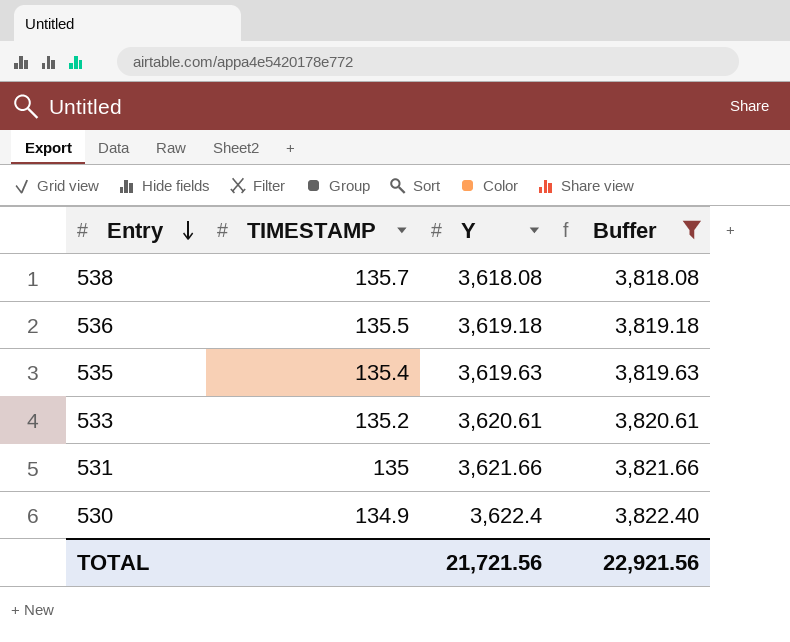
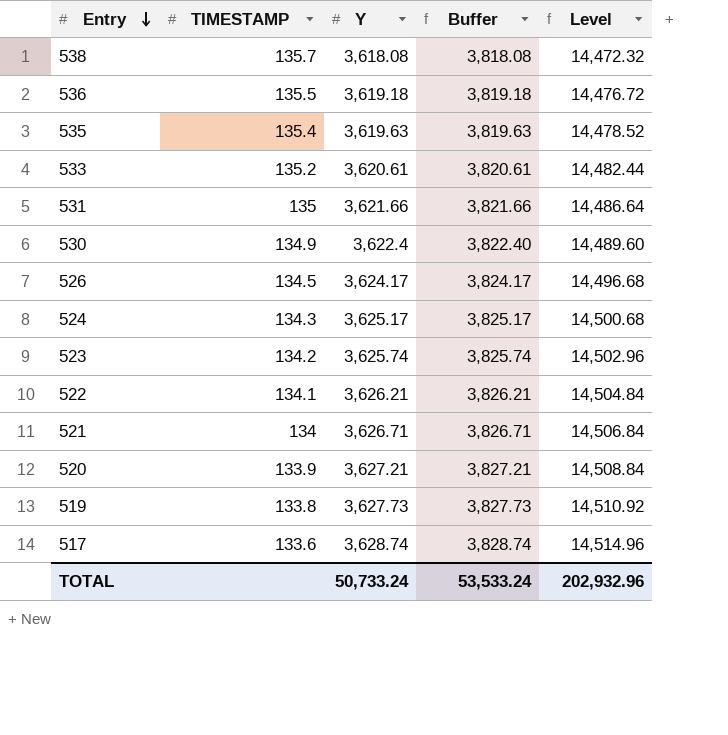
filter: Buffer <= 3,822.40 -> none
column Level | formula: none -> [Y] * 4
TOTAL | Y: 21,721.56 -> 50,733.24
TOTAL | Buffer: 22,921.56 -> 53,533.24

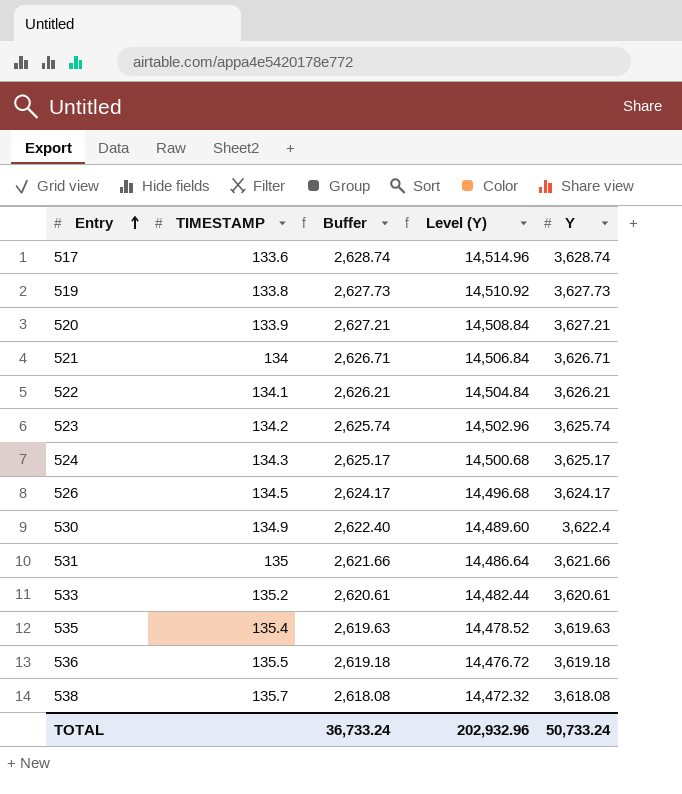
row order: Entry descending -> Entry ascending
column Buffer | formula: [Y] + 200 -> [Y] - 1000
column name: Level -> Level (Y)
column Y | position: 3 -> 5
TOTAL | Buffer: 53,533.24 -> 36,733.24

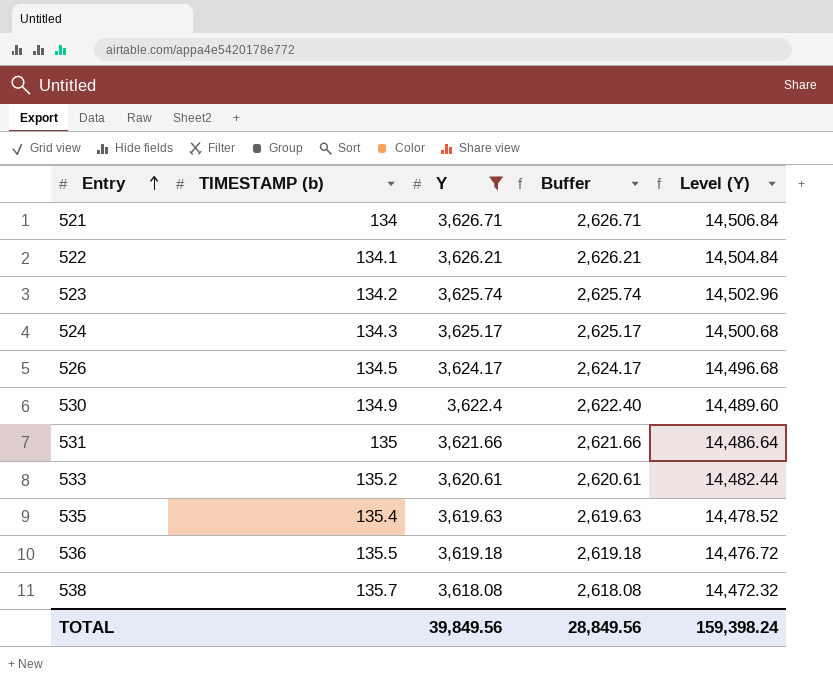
filter: none -> Y <= 3,626.71
column name: TIMESTAMP -> TIMESTAMP (b)
column Y | position: 5 -> 3
TOTAL | Y: 50,733.24 -> 39,849.56
TOTAL | Buffer: 36,733.24 -> 28,849.56
TOTAL | Level (Y): 202,932.96 -> 159,398.24

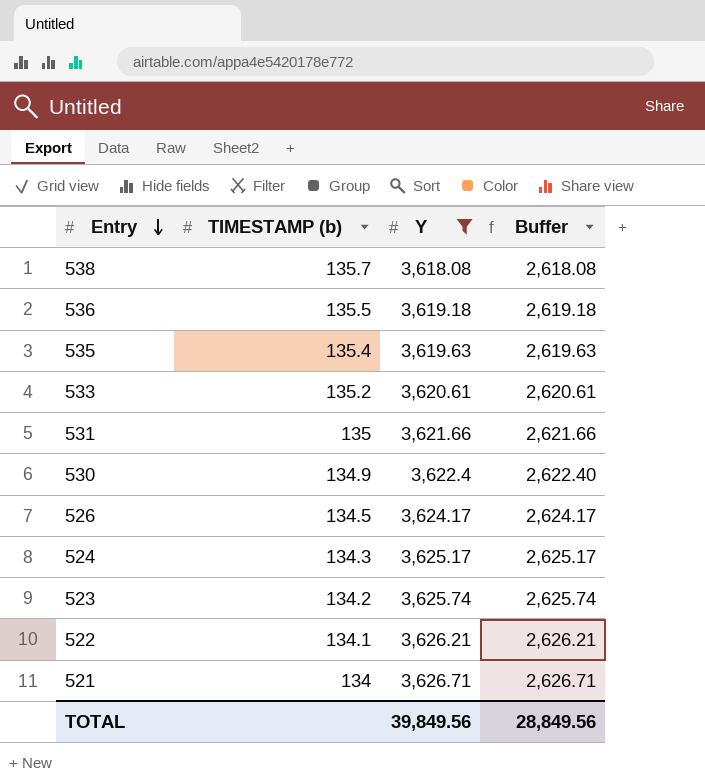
row order: Entry ascending -> Entry descending
column Level (Y) | formula: [Y] * 4 -> none

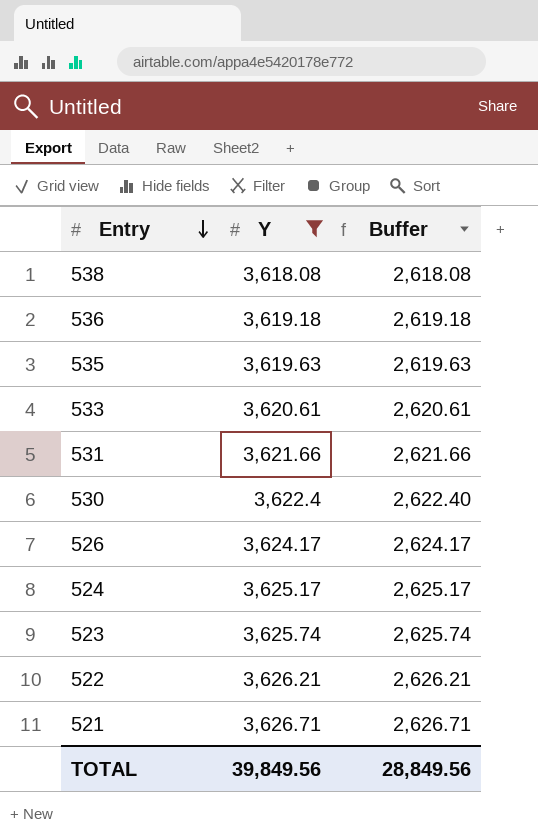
column TIMESTAMP (b) | position: 2 -> none

